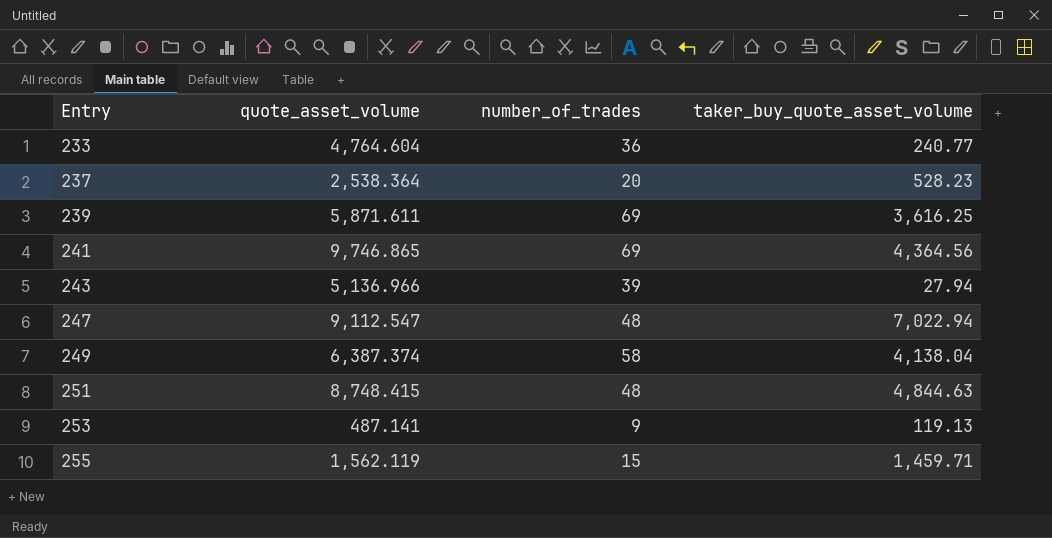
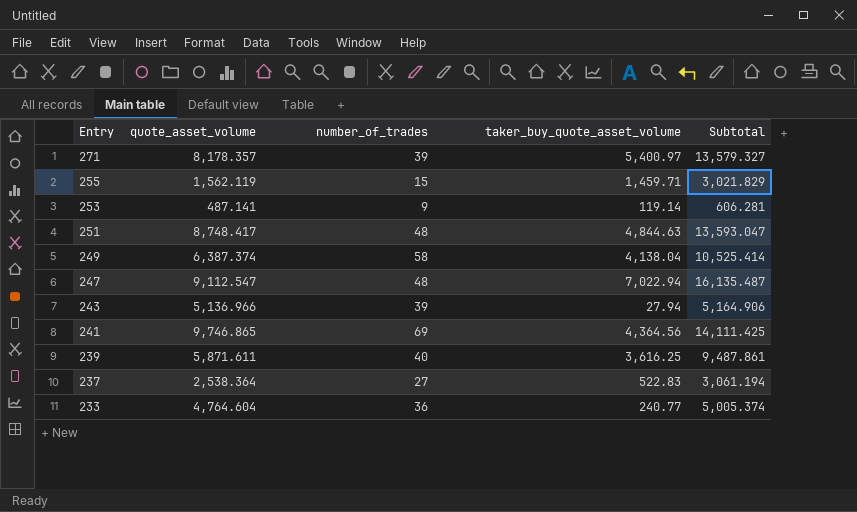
row order: Entry ascending -> Entry descending
column Subtotal | formula: none -> [quote_asset_volume] + [taker_buy_quote_asset_volume]
row 271: none -> 8,178.357 | 39 | 5,400.97 | 13,579.327
253 | taker_buy_quote_asset_volume: 119.13 -> 119.14
251 | quote_asset_volume: 8,748.415 -> 8,748.417
239 | number_of_trades: 69 -> 40
237 | number_of_trades: 20 -> 27
237 | taker_buy_quote_asset_volume: 528.23 -> 522.83

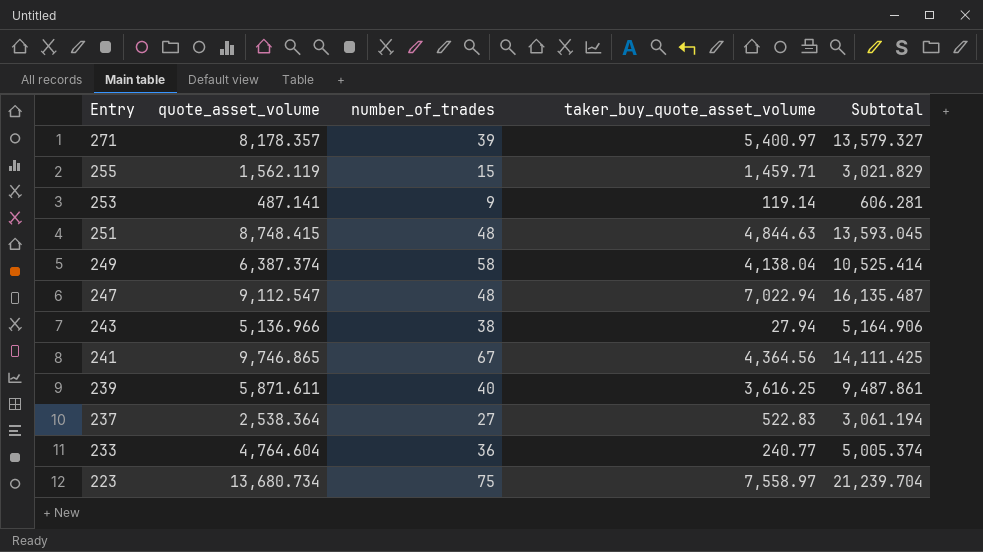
251 | quote_asset_volume: 8,748.417 -> 8,748.415
251 | Subtotal: 13,593.047 -> 13,593.045
243 | number_of_trades: 39 -> 38
241 | number_of_trades: 69 -> 67
row 223: none -> 13,680.734 | 75 | 7,558.97 | 21,239.704

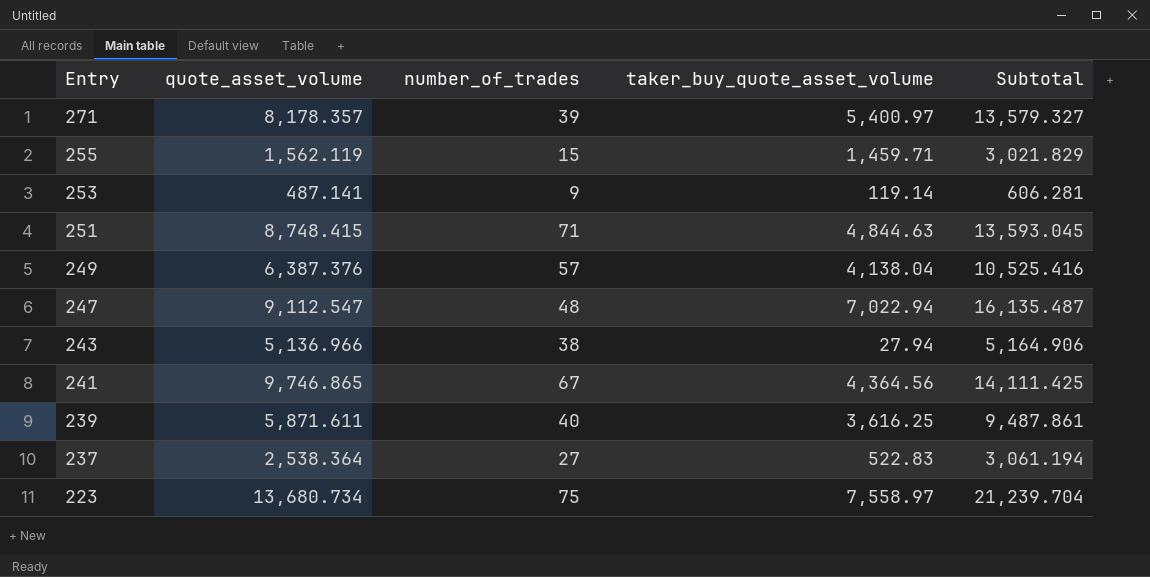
row 233: 4,764.604 | 36 | 240.77 | 5,005.374 -> none
251 | number_of_trades: 48 -> 71
249 | quote_asset_volume: 6,387.374 -> 6,387.376
249 | number_of_trades: 58 -> 57
249 | Subtotal: 10,525.414 -> 10,525.416

